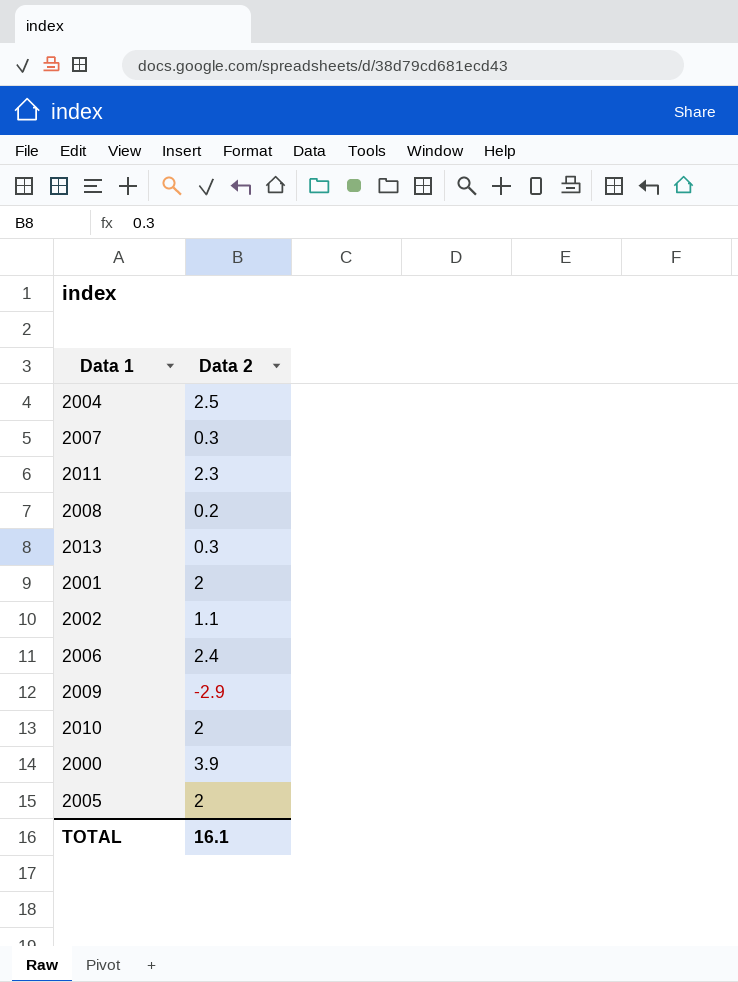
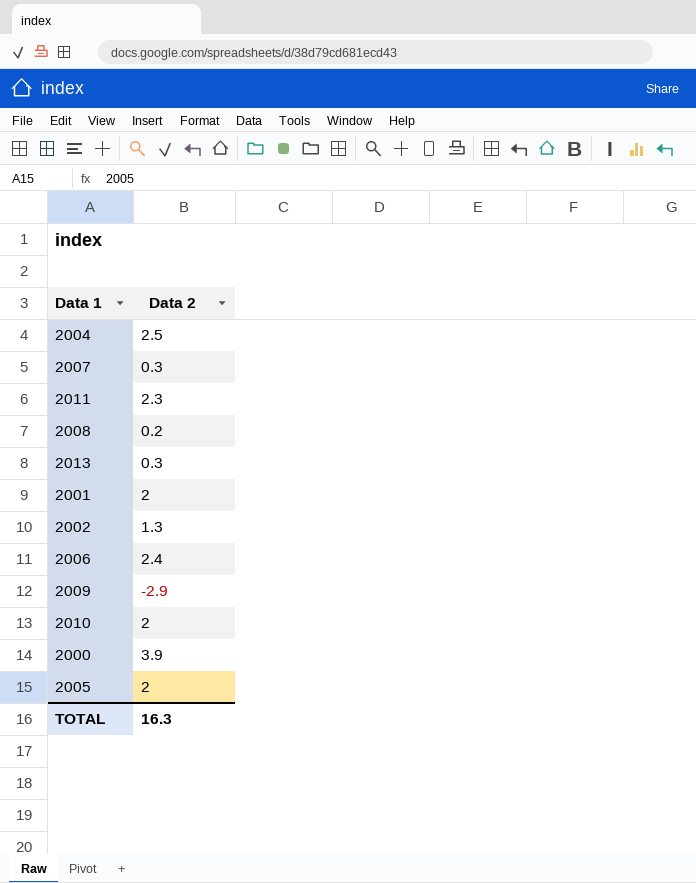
2002 | Data 2: 1.1 -> 1.3
TOTAL | Data 2: 16.1 -> 16.3

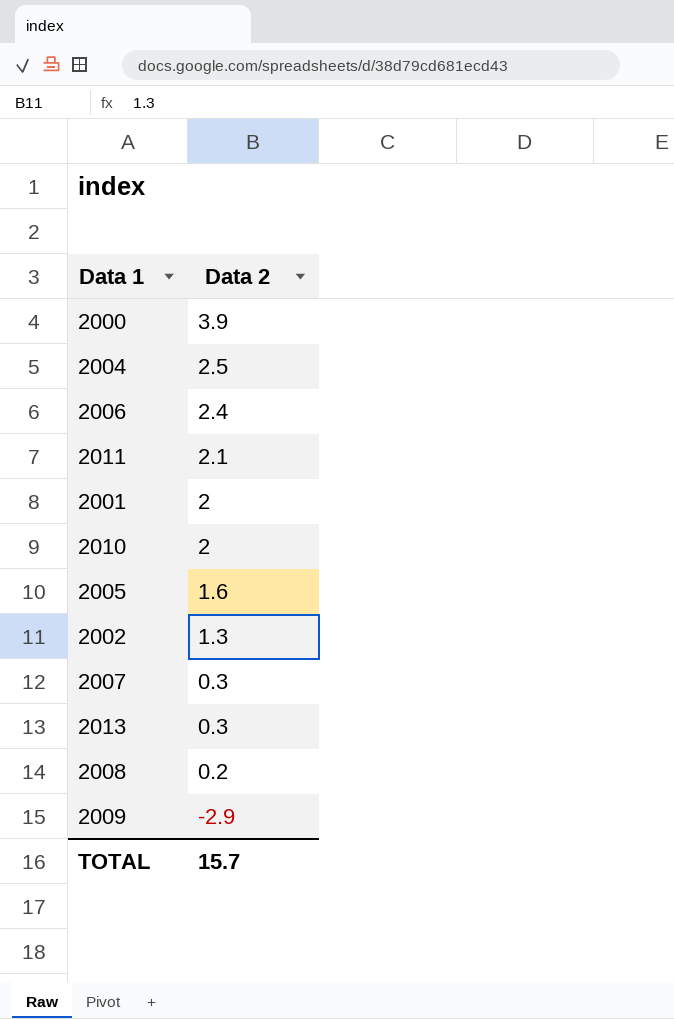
row order: none -> Data 2 descending
2011 | Data 2: 2.3 -> 2.1
2005 | Data 2: 2 -> 1.6
TOTAL | Data 2: 16.3 -> 15.7

